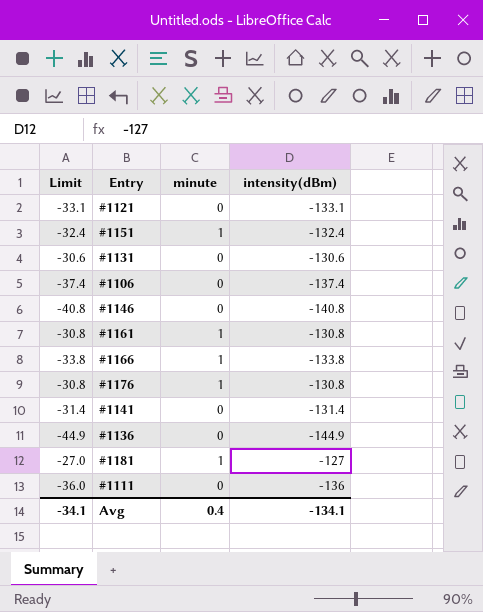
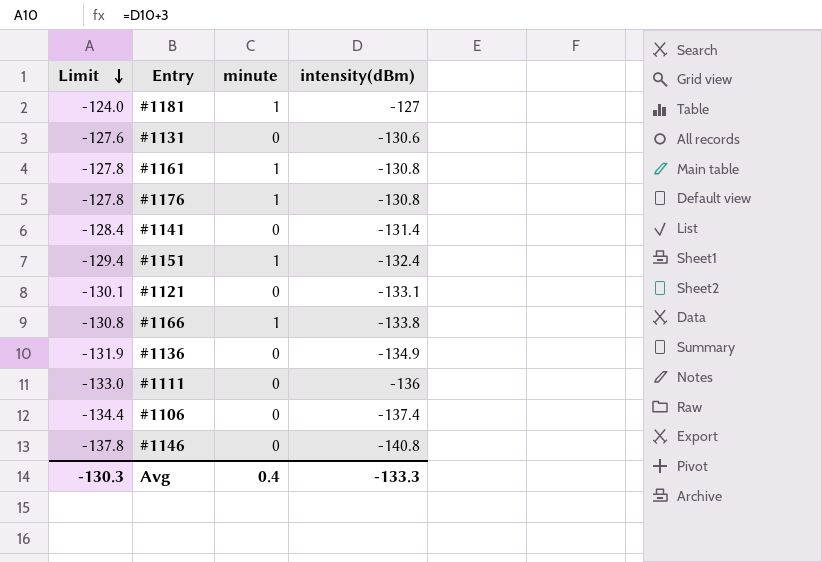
row order: none -> Limit descending
column Limit | formula: [intensity(dBm)] + 100 -> [intensity(dBm)] + 3
#1136 | intensity(dBm): -144.9 -> -134.9
Avg | Limit: -34.1 -> -130.3
Avg | intensity(dBm): -134.1 -> -133.3

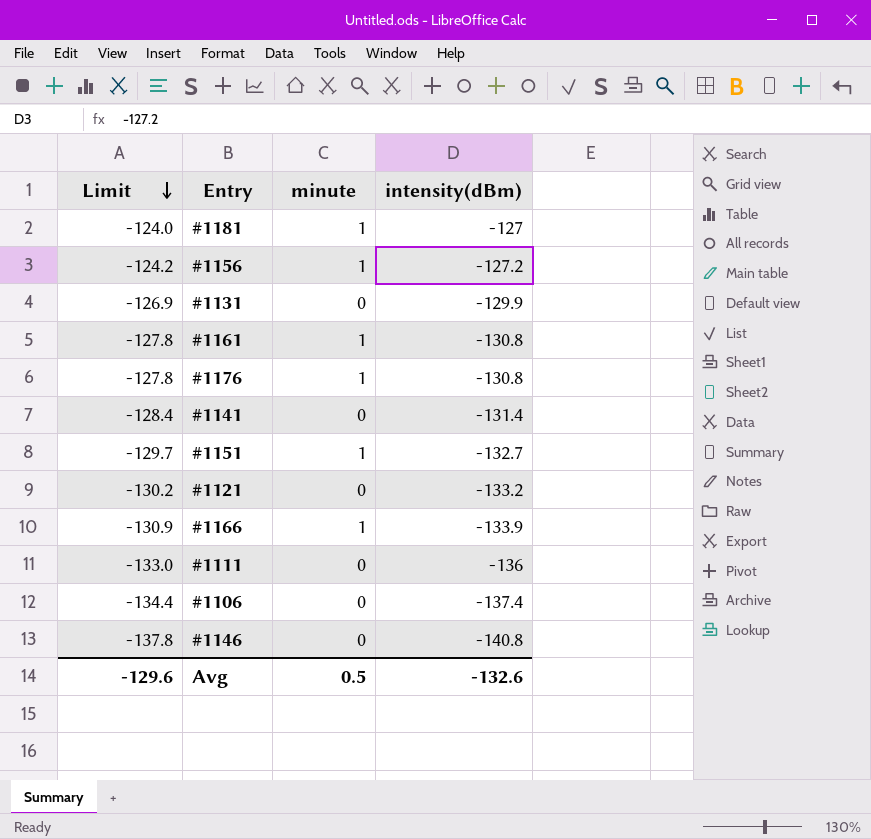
row #1136: -131.9 | 0 | -134.9 -> none
row #1156: none -> -124.2 | 1 | -127.2
#1131 | Limit: -127.6 -> -126.9
#1131 | intensity(dBm): -130.6 -> -129.9
#1151 | Limit: -129.4 -> -129.7
#1151 | intensity(dBm): -132.4 -> -132.7
#1121 | Limit: -130.1 -> -130.2
#1121 | intensity(dBm): -133.1 -> -133.2
#1166 | Limit: -130.8 -> -130.9
#1166 | intensity(dBm): -133.8 -> -133.9
Avg | Limit: -130.3 -> -129.6
Avg | minute: 0.4 -> 0.5
Avg | intensity(dBm): -133.3 -> -132.6

